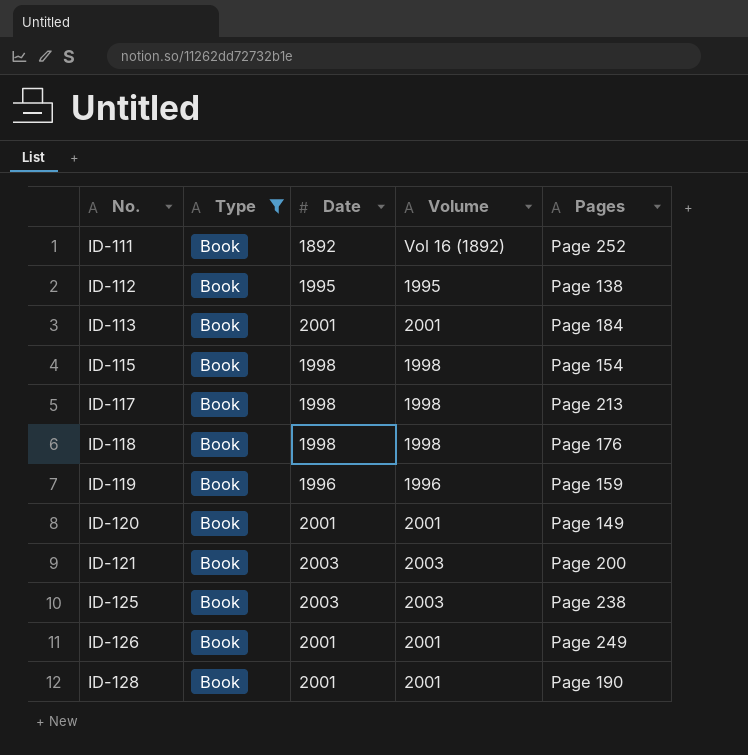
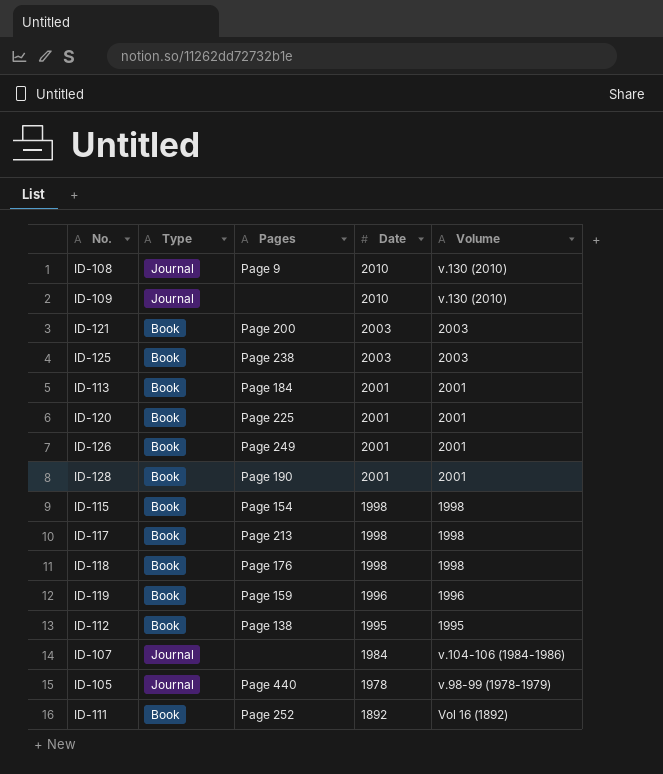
filter: Type = Book -> none
row order: No. ascending -> Date descending
column Pages | position: 5 -> 3
ID-120 | Pages: Page 149 -> Page 225

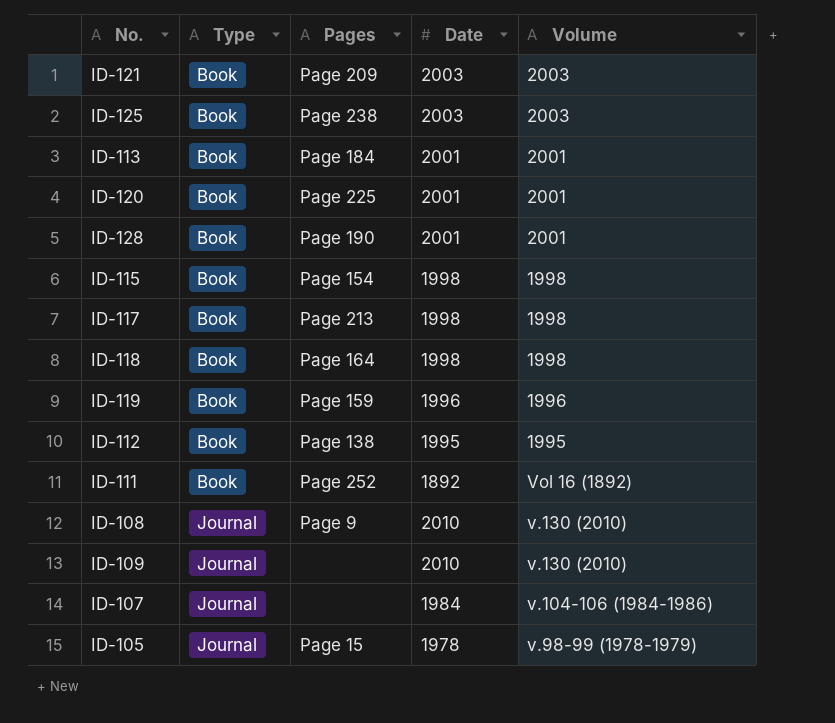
row order: Date descending -> Type ascending
row ID-126: Book | Page 249 | 2001 | 2001 -> none
ID-121 | Pages: Page 200 -> Page 209
ID-118 | Pages: Page 176 -> Page 164
ID-105 | Pages: Page 440 -> Page 15

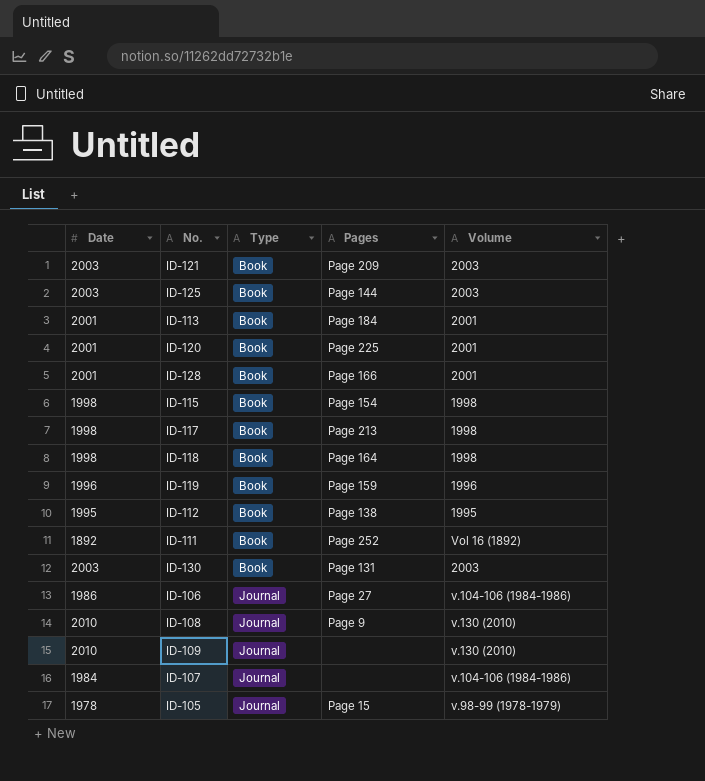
column Date | position: 4 -> 1
ID-125 | Pages: Page 238 -> Page 144
ID-128 | Pages: Page 190 -> Page 166
row ID-130: none -> 2003 | Book | Page 131 | 2003
row ID-106: none -> 1986 | Journal | Page 27 | v.104-106 (1984-1986)

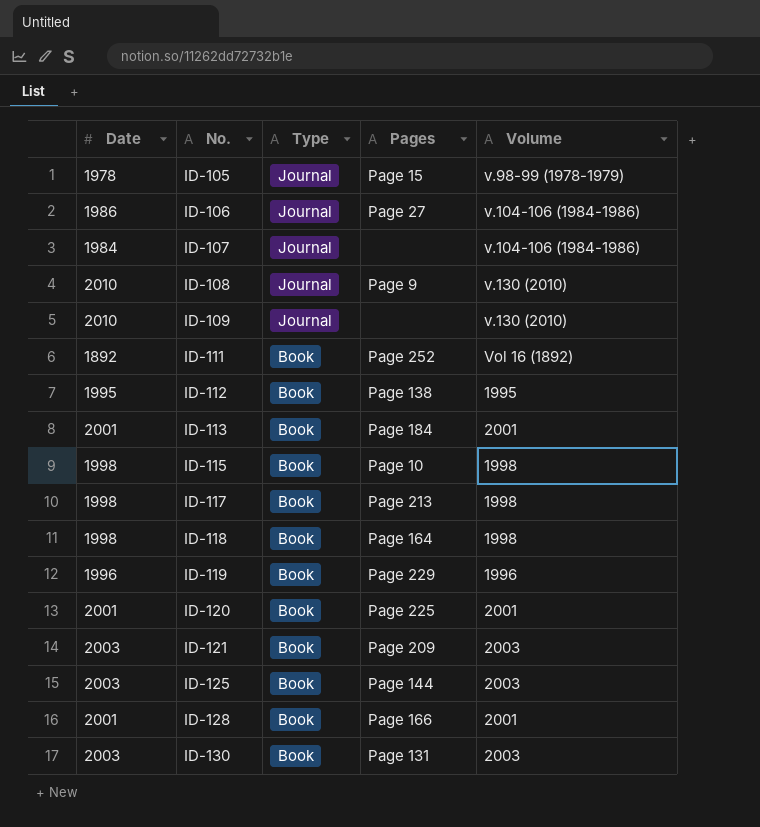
row order: Type ascending -> No. ascending
ID-115 | Pages: Page 154 -> Page 10
ID-119 | Pages: Page 159 -> Page 229

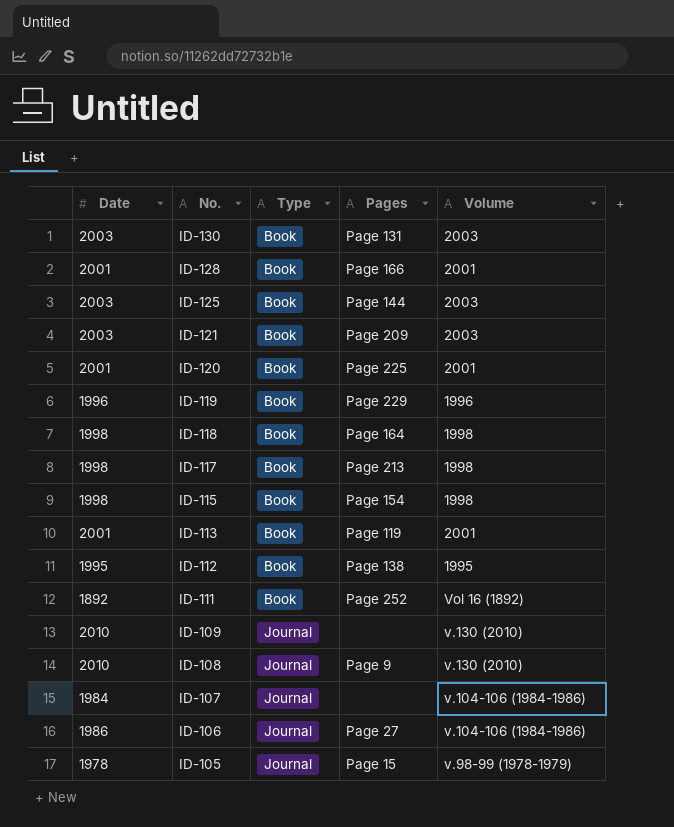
row order: No. ascending -> No. descending
ID-115 | Pages: Page 10 -> Page 154
ID-113 | Pages: Page 184 -> Page 119

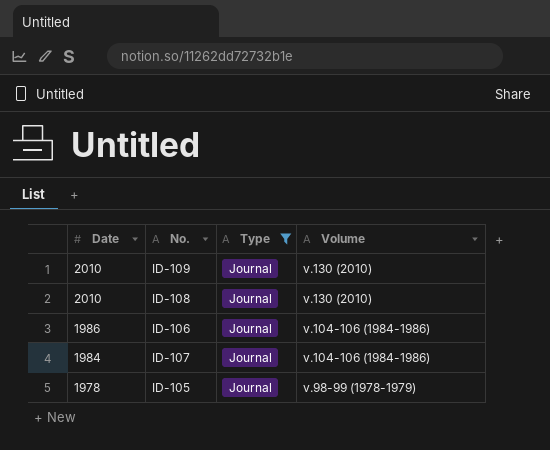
filter: none -> Type = Journal
row order: No. descending -> Date descending
column Pages | position: 4 -> none

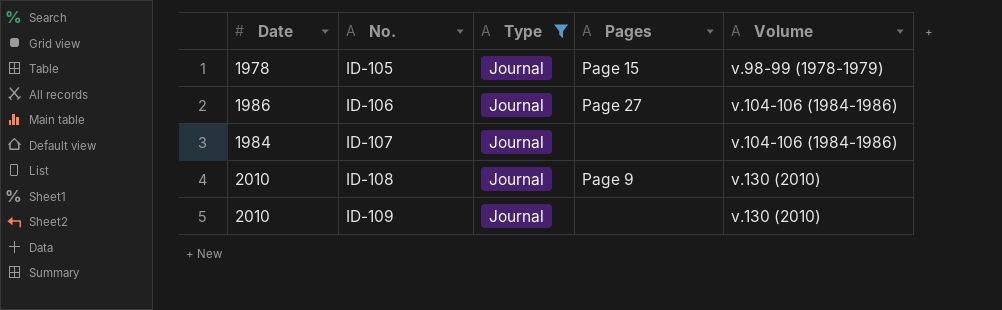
row order: Date descending -> No. ascending
column Pages | position: none -> 4

